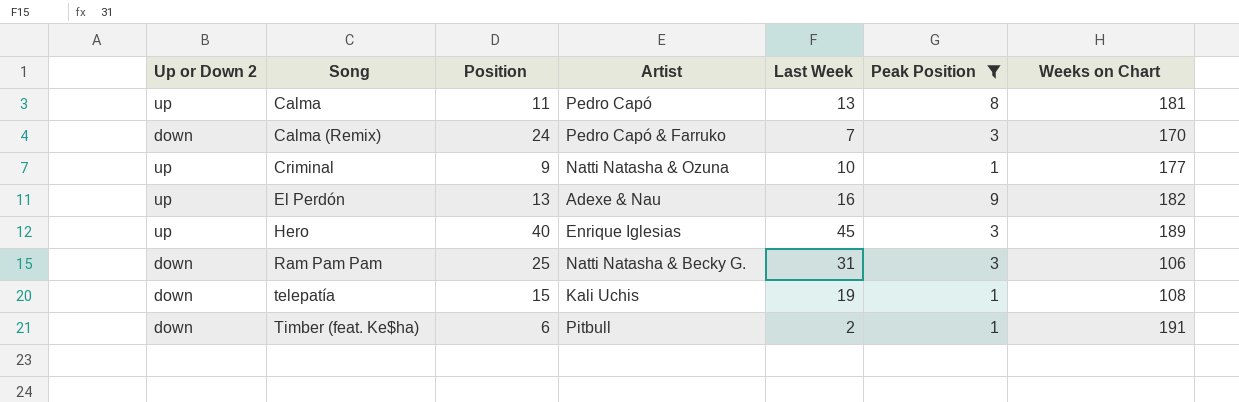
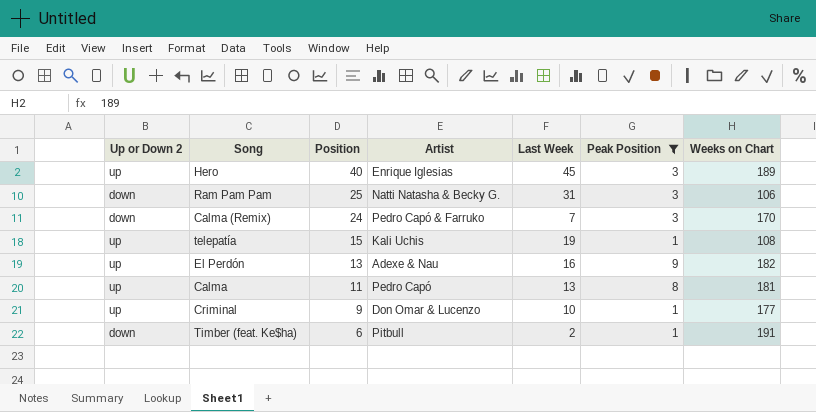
row order: Song ascending -> Position descending
telepatía | Up or Down 2: down -> up
Criminal | Artist: Natti Natasha & Ozuna -> Don Omar & Lucenzo

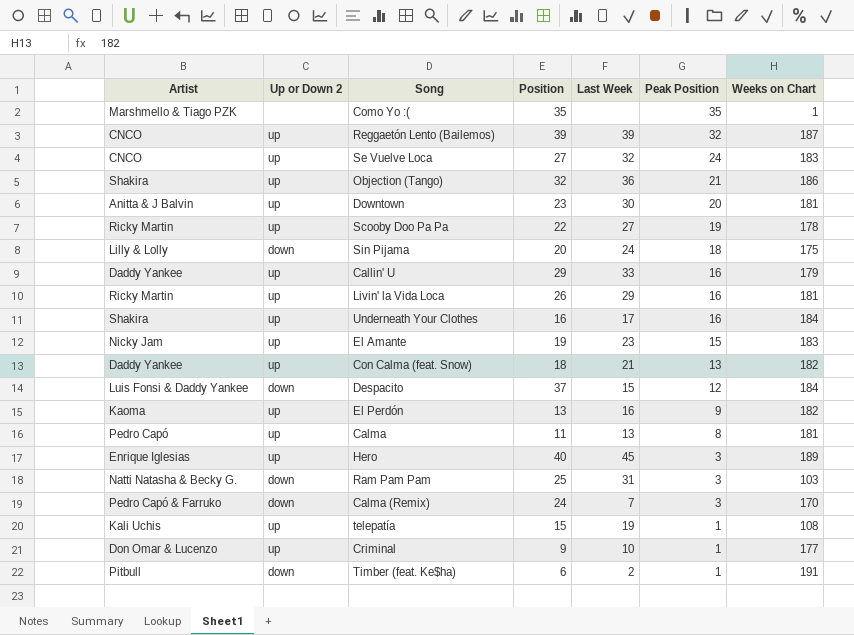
filter: Peak Position <= 9 -> none
row order: Position descending -> Peak Position descending
column Artist | position: 4 -> 1
El Perdón | Artist: Adexe & Nau -> Kaoma
Ram Pam Pam | Weeks on Chart: 106 -> 103

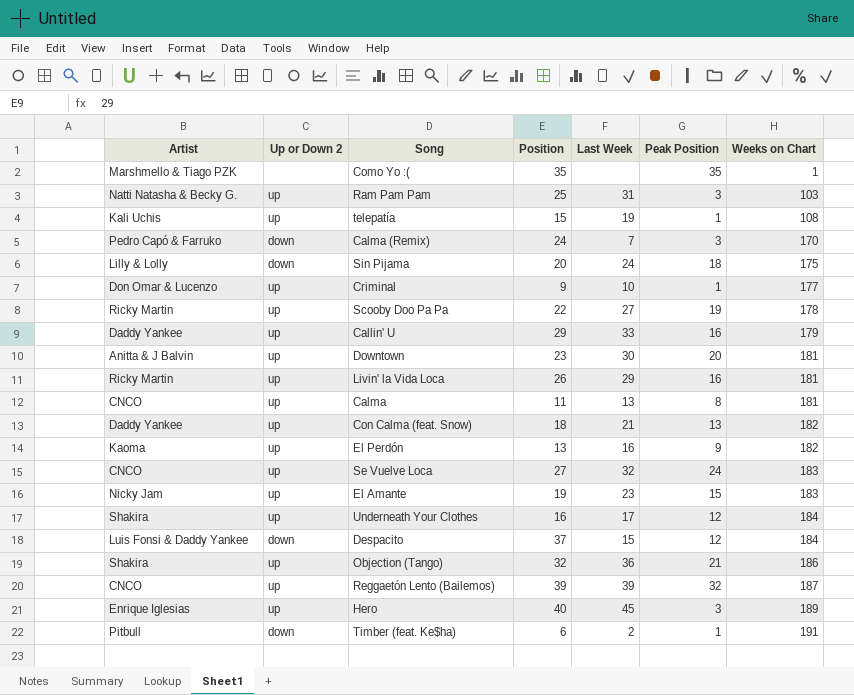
row order: Peak Position descending -> Weeks on Chart ascending
Ram Pam Pam | Up or Down 2: down -> up
Calma | Artist: Pedro Capó -> CNCO
Underneath Your Clothes | Peak Position: 16 -> 12

